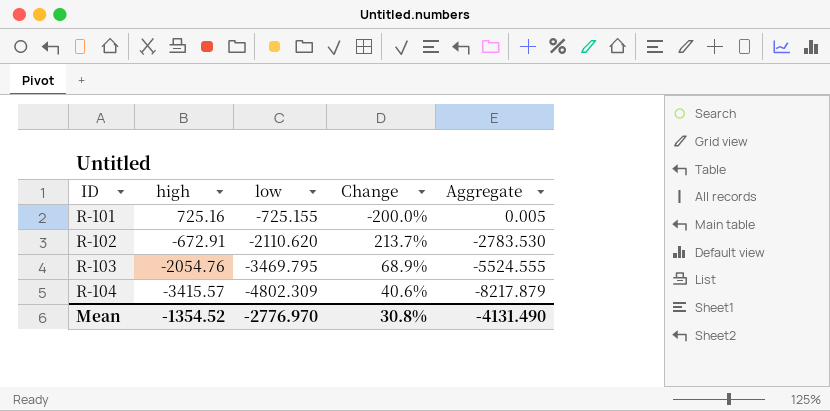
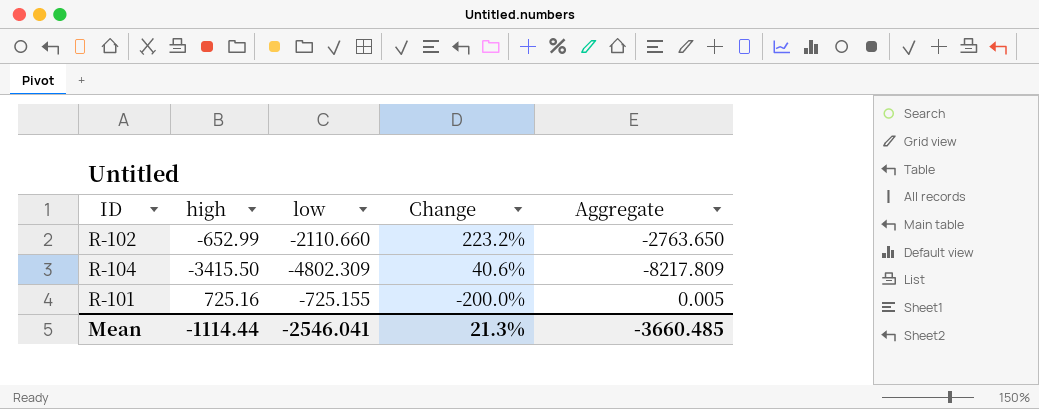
row order: ID ascending -> Change descending
row R-103: -2054.76 | -3469.795 | 68.9% | -5524.555 -> none
R-102 | high: -672.91 -> -652.99
R-102 | low: -2110.620 -> -2110.660
R-102 | Change: 213.7% -> 223.2%
R-102 | Aggregate: -2783.530 -> -2763.650
R-104 | high: -3415.57 -> -3415.50
R-104 | Aggregate: -8217.879 -> -8217.809
Mean | high: -1354.52 -> -1114.44
Mean | low: -2776.970 -> -2546.041
Mean | Change: 30.8% -> 21.3%
Mean | Aggregate: -4131.490 -> -3660.485

